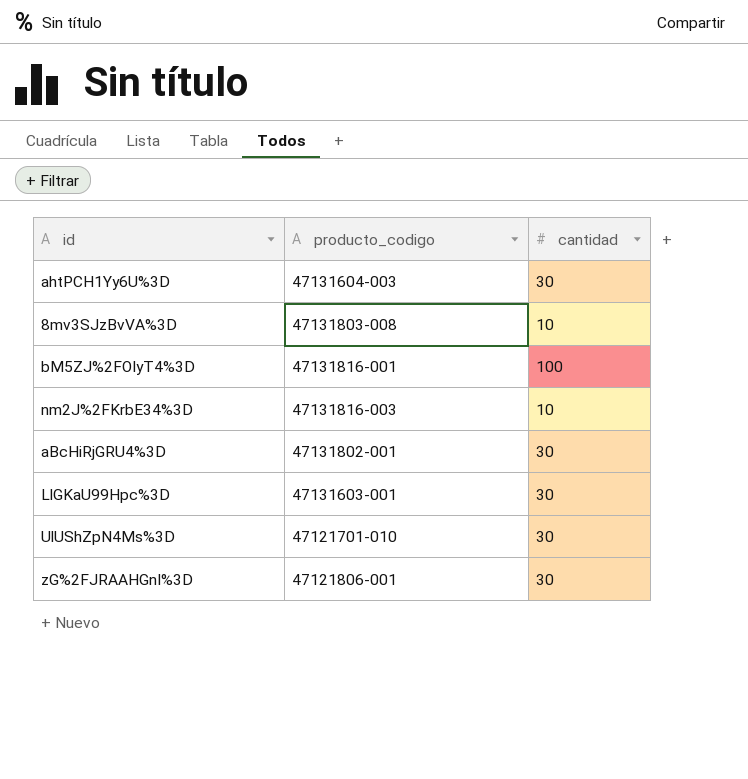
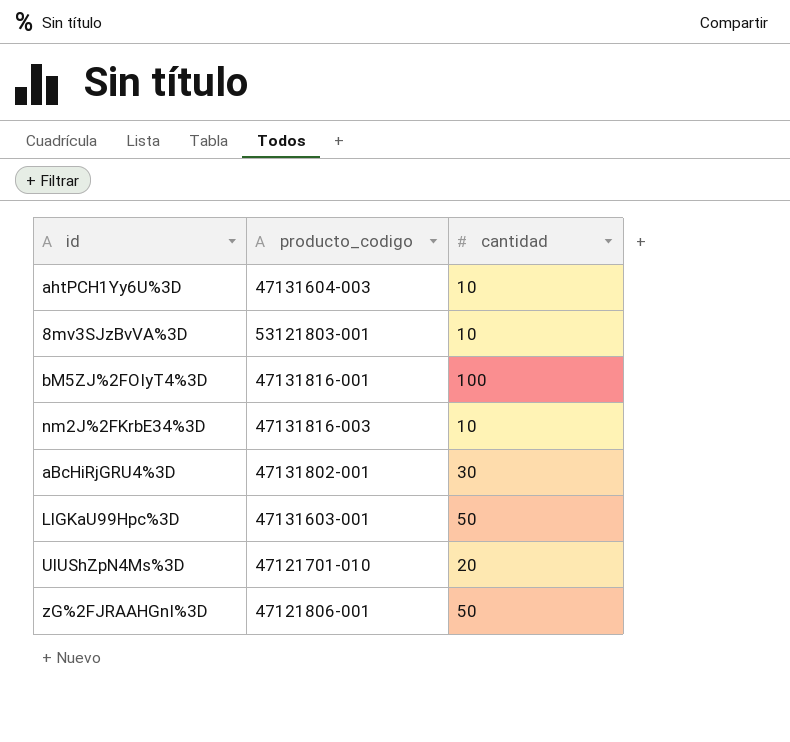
ahtPCH1Yy6U%3D | cantidad: 30 -> 10
8mv3SJzBvVA%3D | producto_codigo: 47131803-008 -> 53121803-001
LlGKaU99Hpc%3D | cantidad: 30 -> 50
UlUShZpN4Ms%3D | cantidad: 30 -> 20
zG%2FJRAAHGnI%3D | cantidad: 30 -> 50

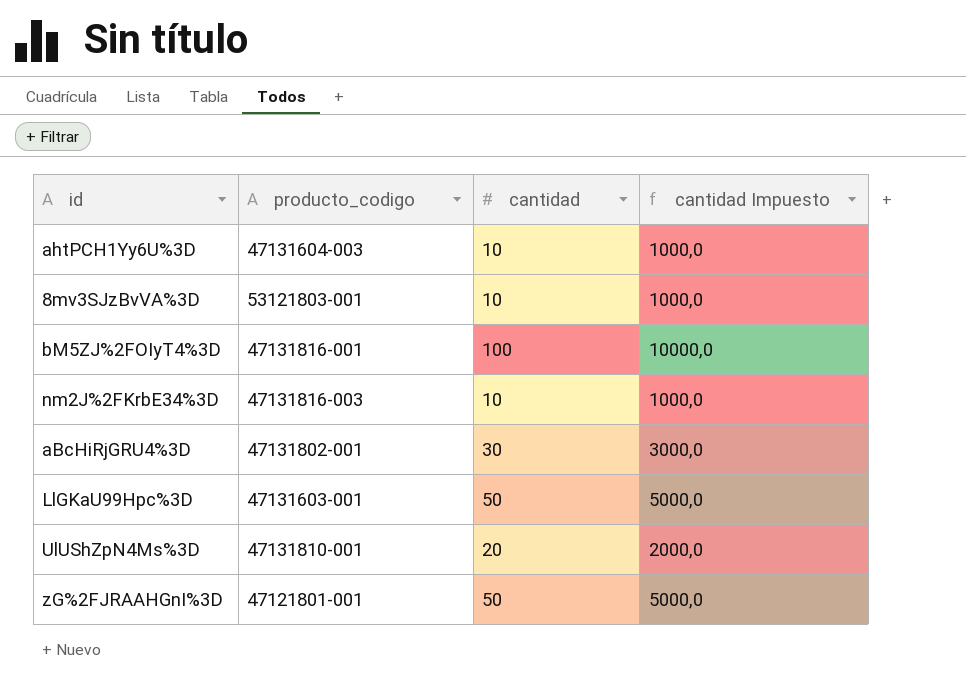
column cantidad Impuesto | formula: none -> [cantidad] * 100
UlUShZpN4Ms%3D | producto_codigo: 47121701-010 -> 47131810-001
zG%2FJRAAHGnI%3D | producto_codigo: 47121806-001 -> 47121801-001

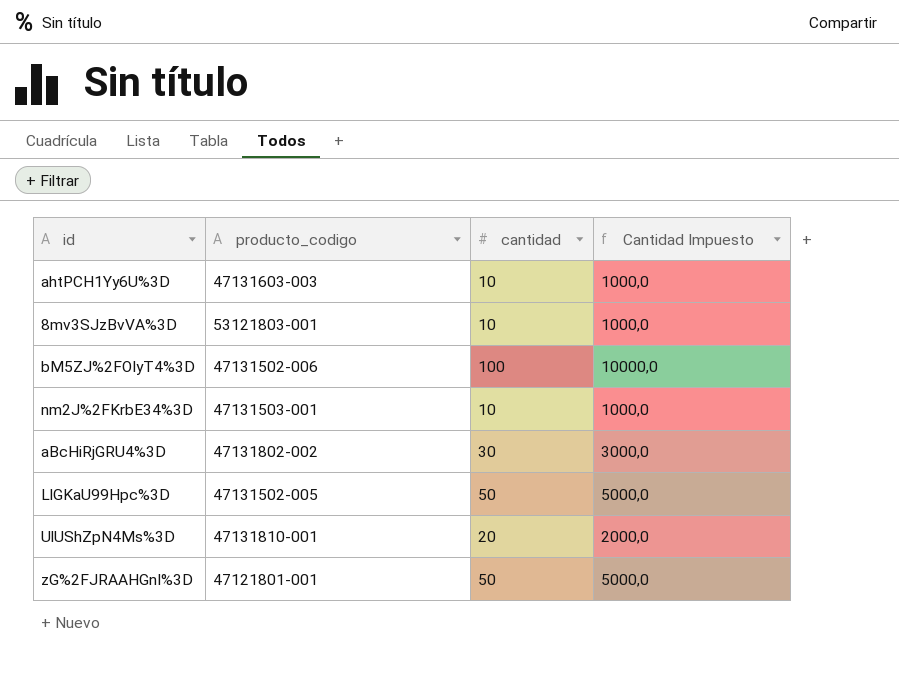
column name: cantidad Impuesto -> Cantidad Impuesto
ahtPCH1Yy6U%3D | producto_codigo: 47131604-003 -> 47131603-003
bM5ZJ%2FOIyT4%3D | producto_codigo: 47131816-001 -> 47131502-006
nm2J%2FKrbE34%3D | producto_codigo: 47131816-003 -> 47131503-001
aBcHiRjGRU4%3D | producto_codigo: 47131802-001 -> 47131802-002
LlGKaU99Hpc%3D | producto_codigo: 47131603-001 -> 47131502-005

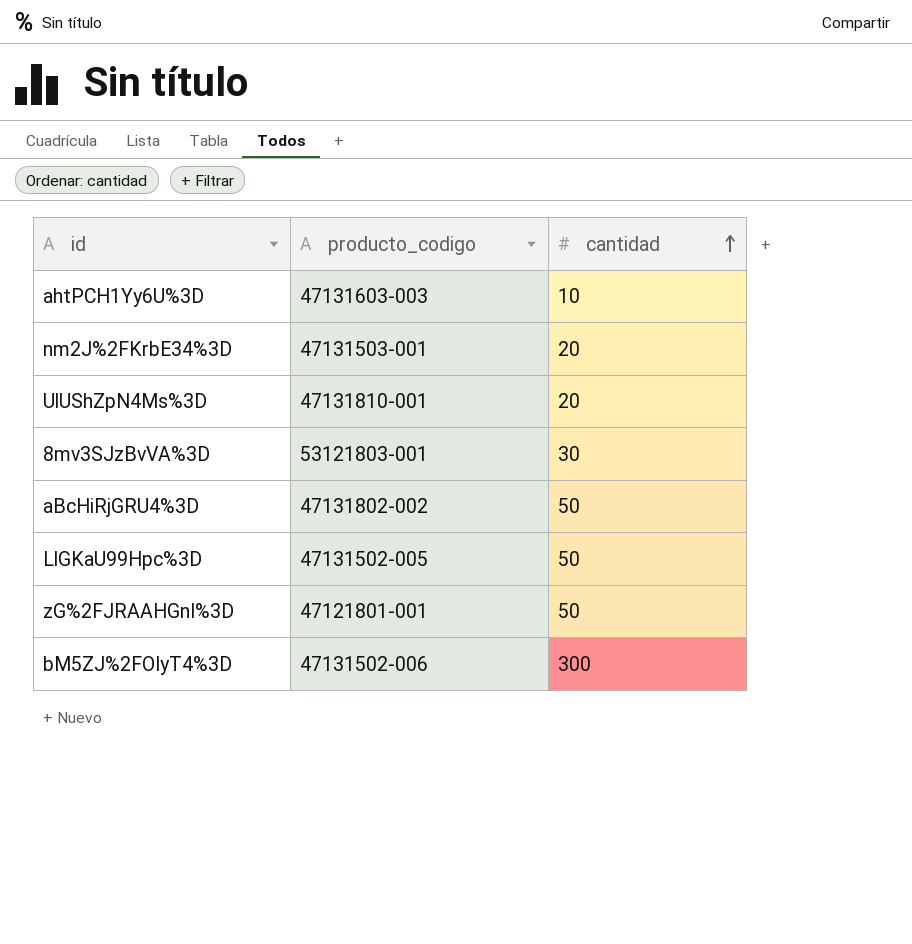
row order: none -> cantidad ascending
column Cantidad Impuesto | formula: [cantidad] * 100 -> none
nm2J%2FKrbE34%3D | cantidad: 10 -> 20
8mv3SJzBvVA%3D | cantidad: 10 -> 30
aBcHiRjGRU4%3D | cantidad: 30 -> 50
bM5ZJ%2FOIyT4%3D | cantidad: 100 -> 300

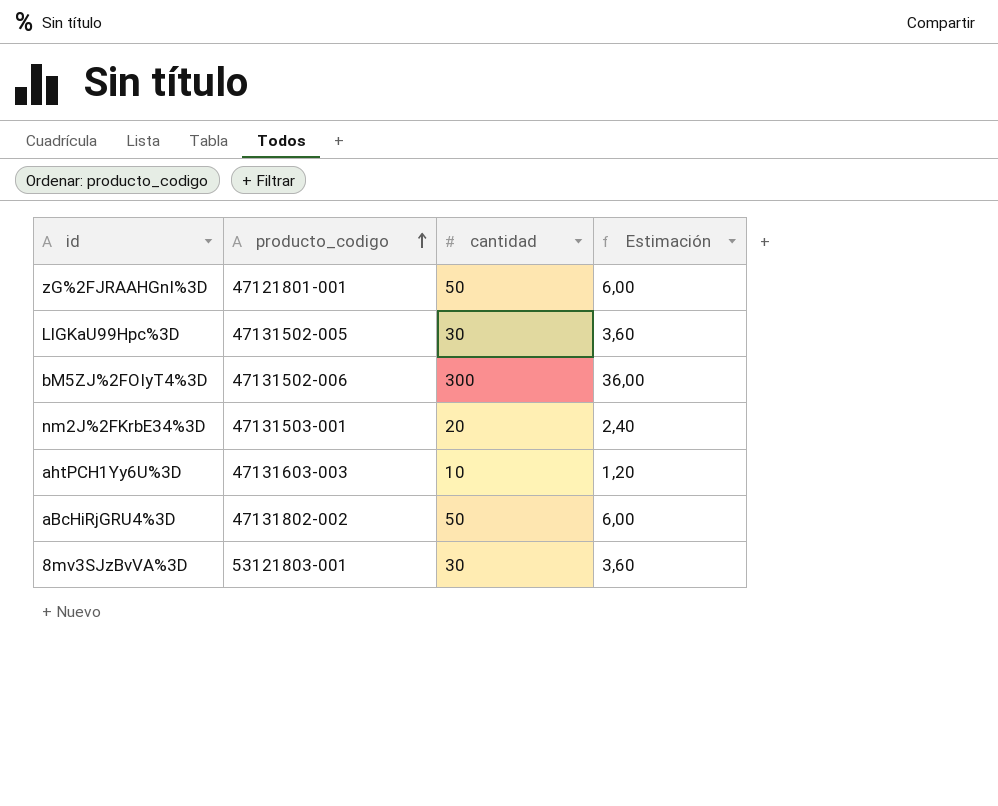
row order: cantidad ascending -> producto_codigo ascending
column Estimación | formula: none -> [cantidad] * 0,12
row UlUShZpN4Ms%3D: 47131810-001 | 20 -> none
LlGKaU99Hpc%3D | cantidad: 50 -> 30

